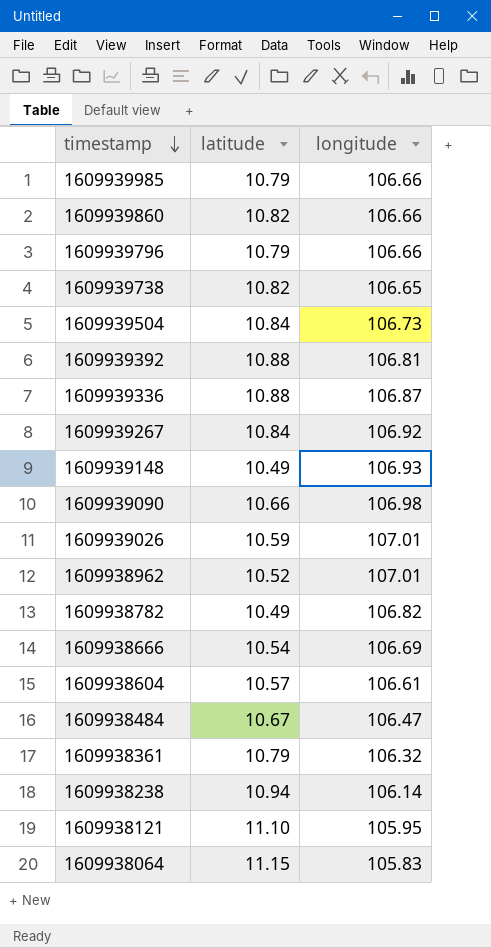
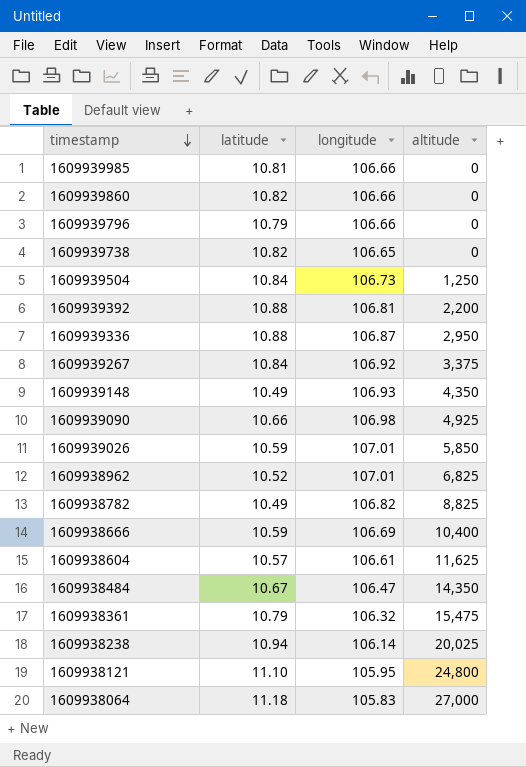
column altitude | position: none -> 4
1609939985 | latitude: 10.79 -> 10.81
1609938666 | latitude: 10.54 -> 10.59
1609938064 | latitude: 11.15 -> 11.18

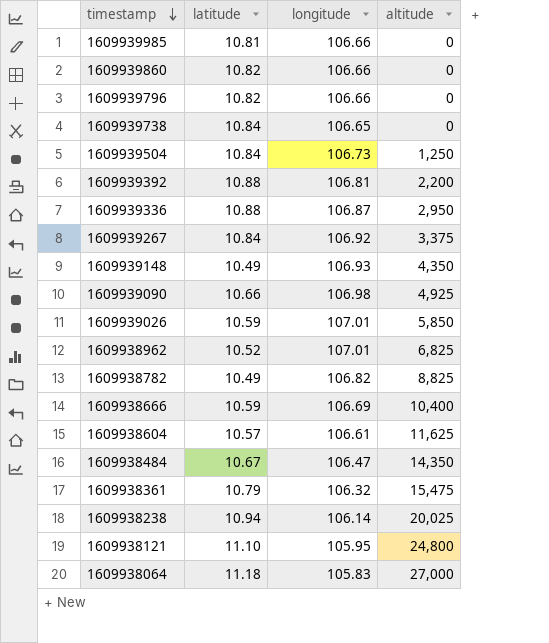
1609939796 | latitude: 10.79 -> 10.82
1609939738 | latitude: 10.82 -> 10.84

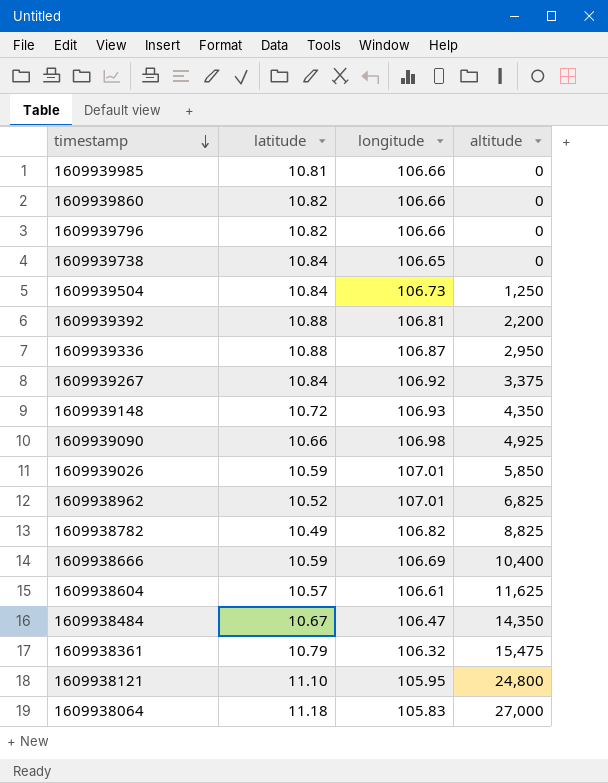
row 1609938238: 10.94 | 106.14 | 20,025 -> none
1609939148 | latitude: 10.49 -> 10.72

